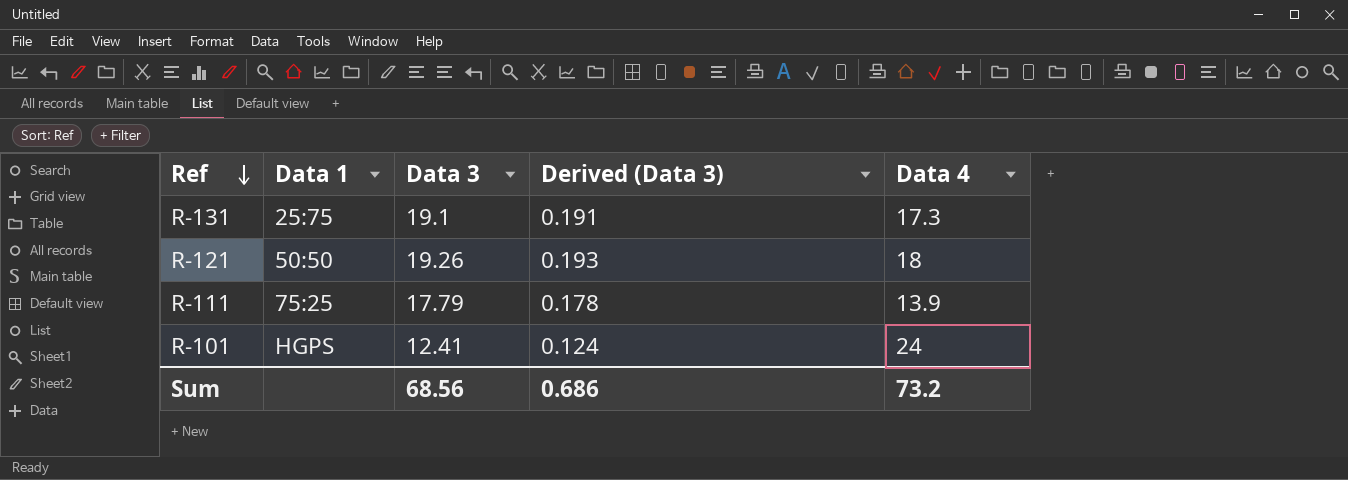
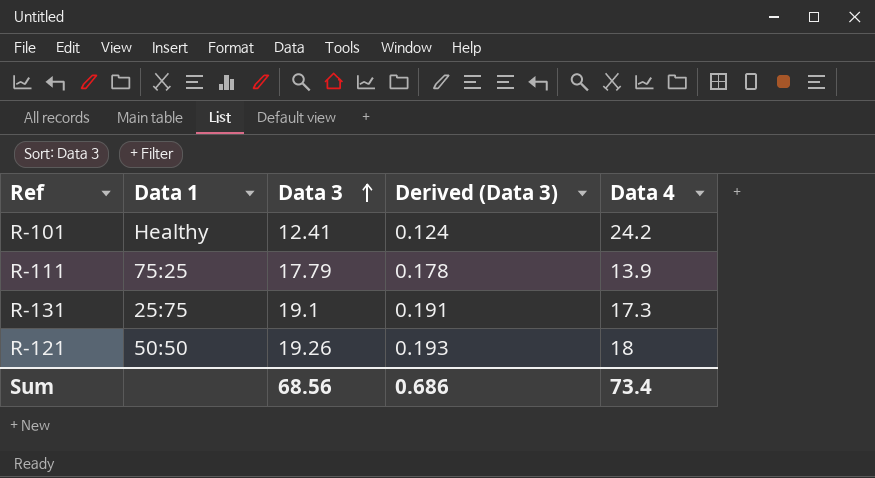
row order: Ref descending -> Data 3 ascending
R-101 | Data 1: HGPS -> Healthy
R-101 | Data 4: 24 -> 24.2
Sum | Data 4: 73.2 -> 73.4

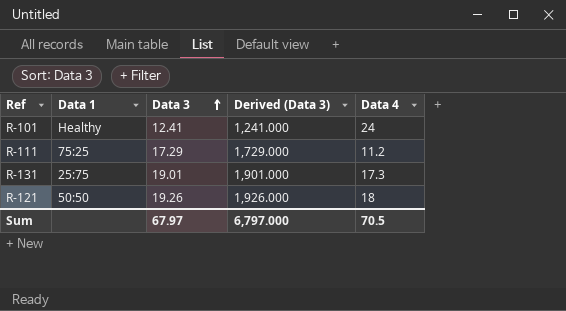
column Derived (Data 3) | formula: [Data 3] * 0.01 -> [Data 3] * 100
R-101 | Data 4: 24.2 -> 24
R-111 | Data 3: 17.79 -> 17.29
R-111 | Data 4: 13.9 -> 11.2
R-131 | Data 3: 19.1 -> 19.01
Sum | Data 3: 68.56 -> 67.97
Sum | Derived (Data 3): 0.686 -> 6,797.000
Sum | Data 4: 73.4 -> 70.5

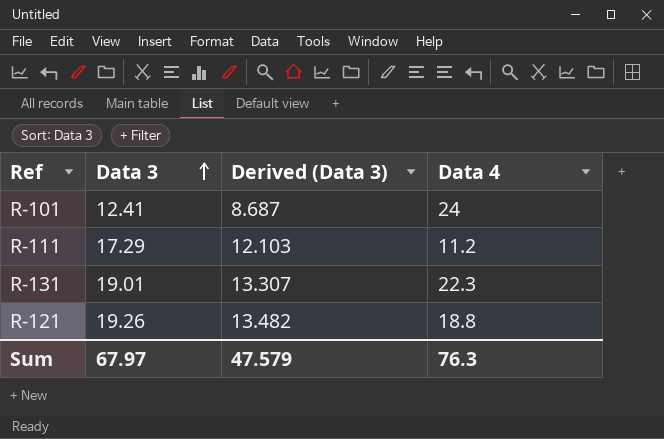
column Data 1 | position: 2 -> none
column Derived (Data 3) | formula: [Data 3] * 100 -> [Data 3] * 0.7
R-131 | Data 4: 17.3 -> 22.3
R-121 | Data 4: 18 -> 18.8
Sum | Derived (Data 3): 6,797.000 -> 47.579
Sum | Data 4: 70.5 -> 76.3

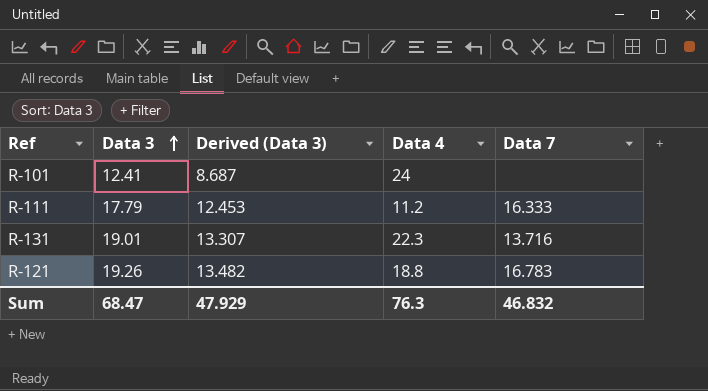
column Data 7 | position: none -> 5
R-111 | Data 3: 17.29 -> 17.79
R-111 | Derived (Data 3): 12.103 -> 12.453
Sum | Data 3: 67.97 -> 68.47
Sum | Derived (Data 3): 47.579 -> 47.929

